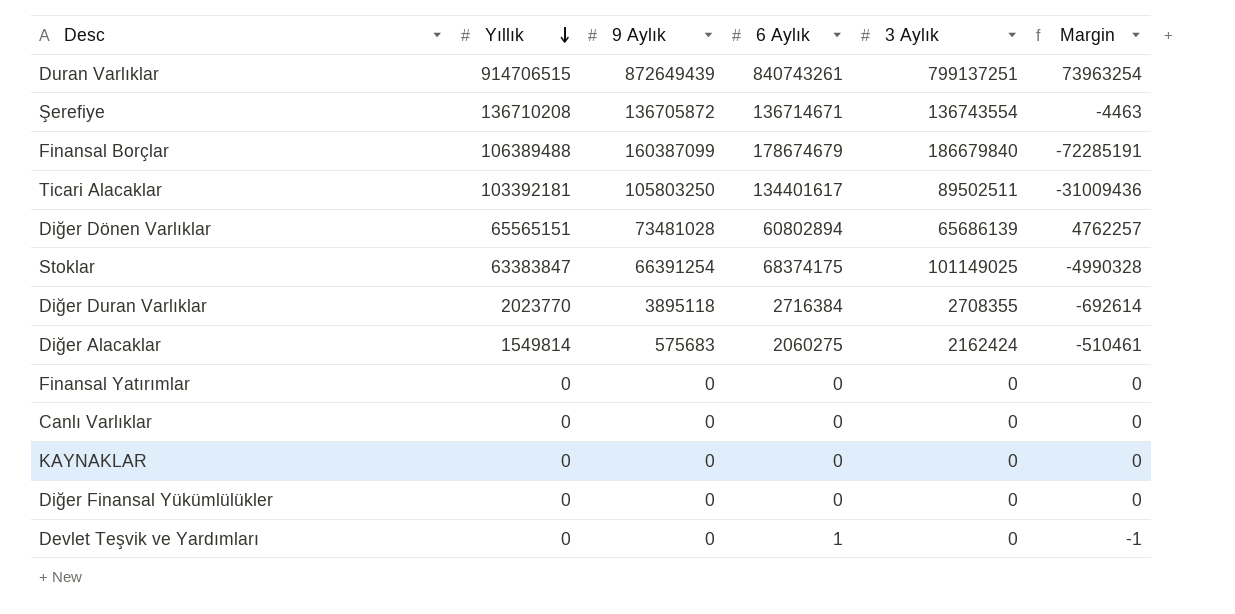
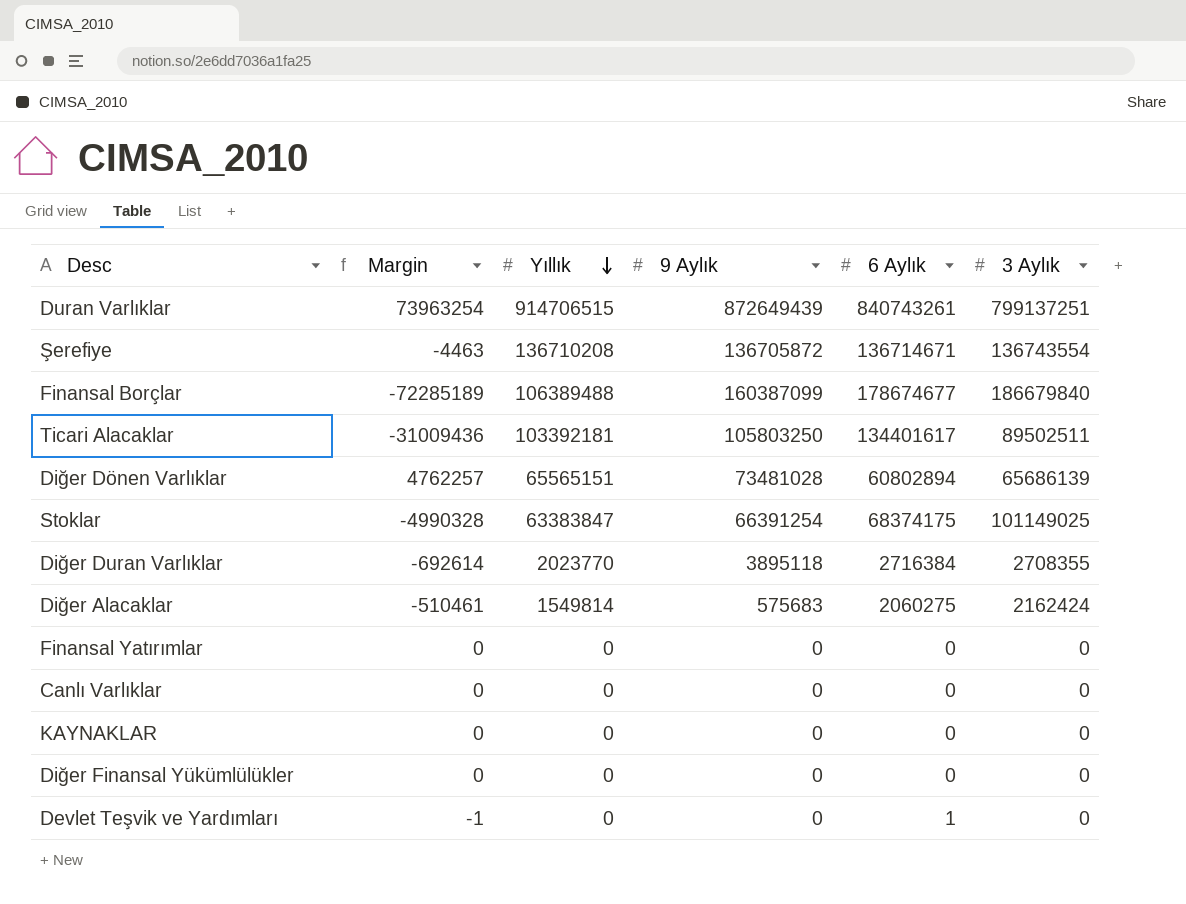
column Margin | position: 6 -> 2
Finansal Borçlar | Margin: -72285191 -> -72285189
Finansal Borçlar | 6 Aylık: 178674679 -> 178674677

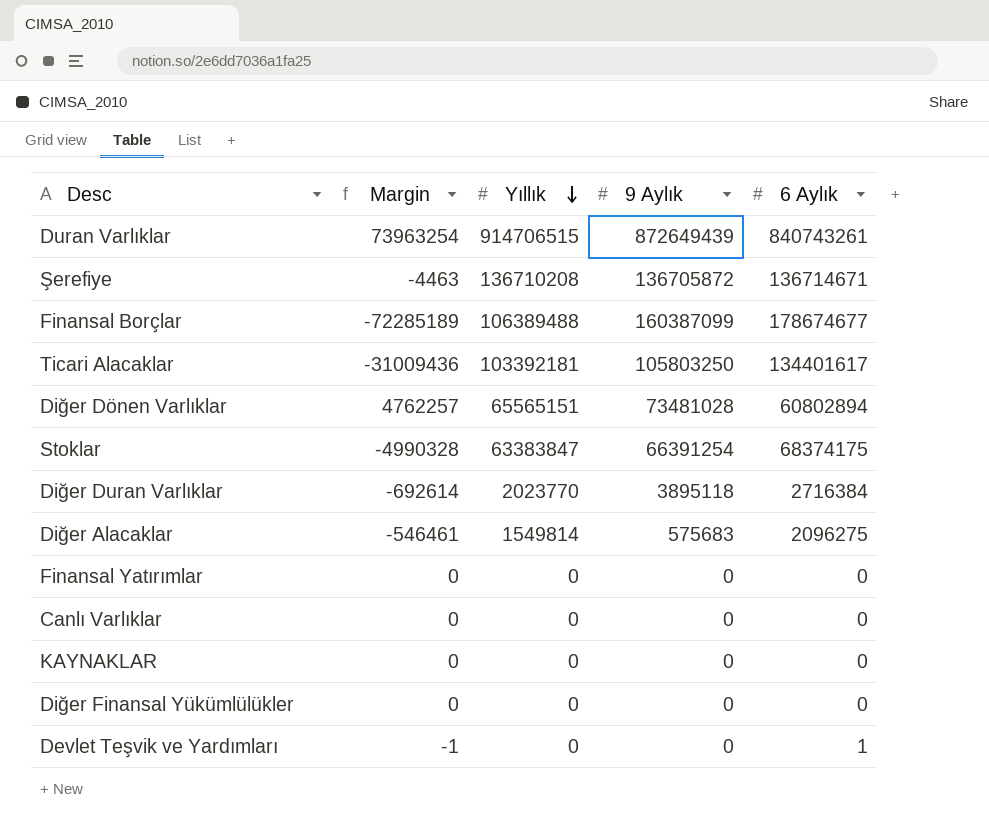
column 3 Aylık | position: 6 -> none
Diğer Alacaklar | Margin: -510461 -> -546461
Diğer Alacaklar | 6 Aylık: 2060275 -> 2096275

